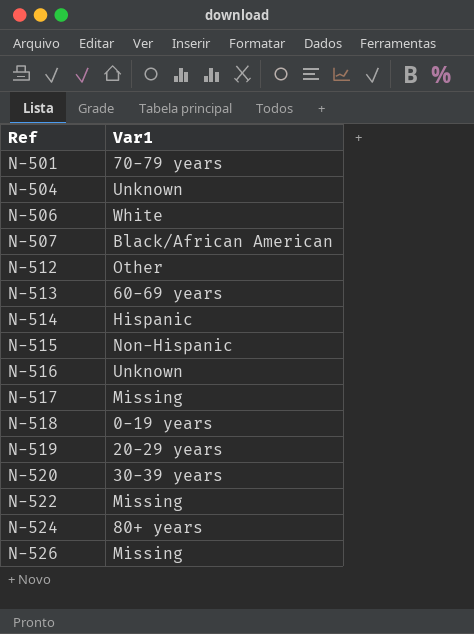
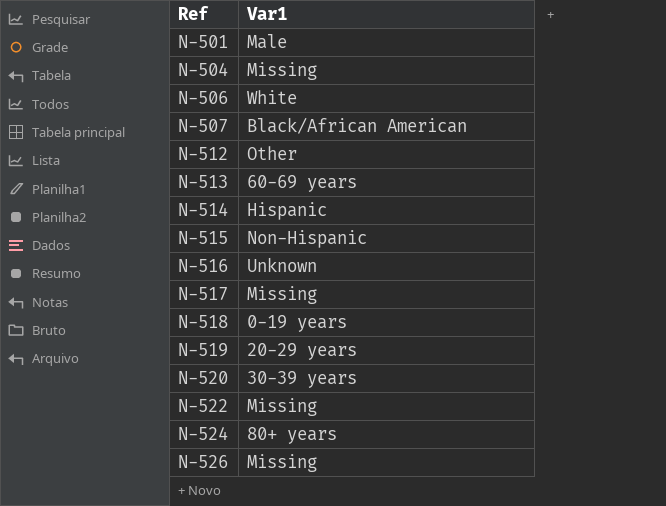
N-501 | Var1: 70-79 years -> Male
N-504 | Var1: Unknown -> Missing

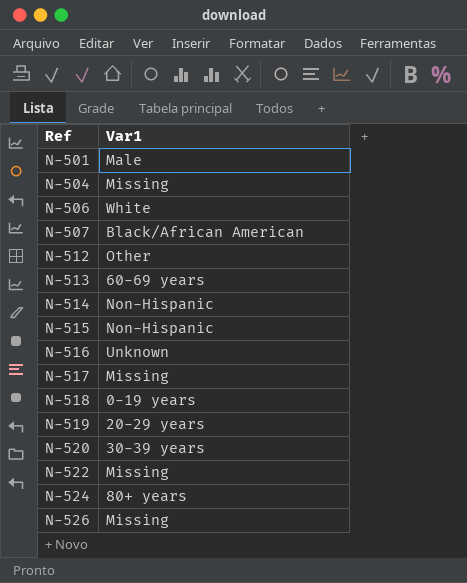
N-514 | Var1: Hispanic -> Non-Hispanic

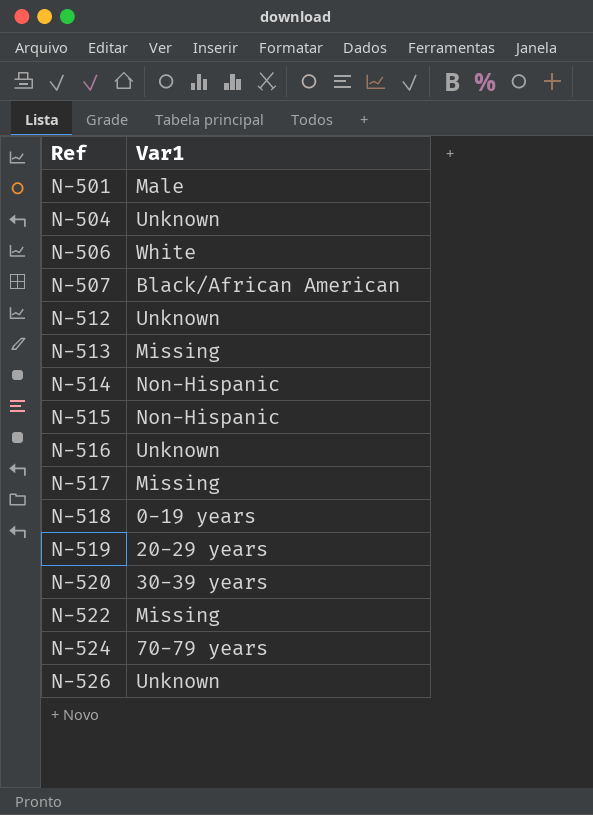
N-504 | Var1: Missing -> Unknown
N-512 | Var1: Other -> Unknown
N-513 | Var1: 60-69 years -> Missing
N-524 | Var1: 80+ years -> 70-79 years
N-526 | Var1: Missing -> Unknown

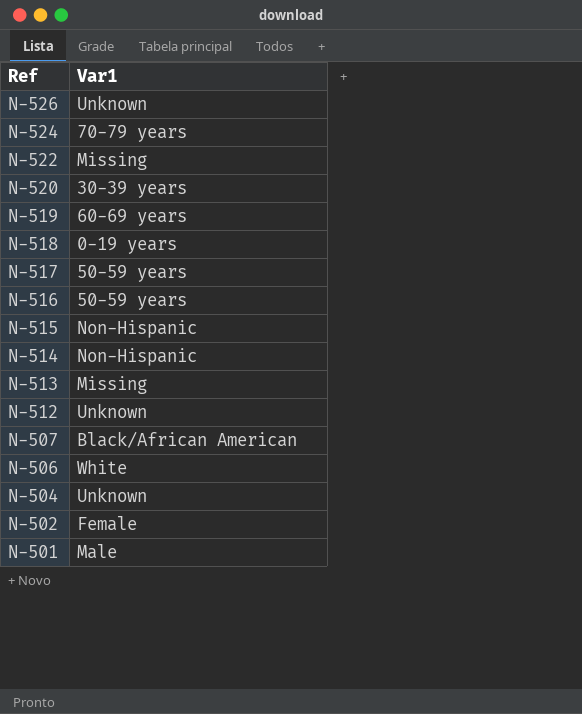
row order: Ref ascending -> Ref descending
N-519 | Var1: 20-29 years -> 60-69 years
N-517 | Var1: Missing -> 50-59 years
N-516 | Var1: Unknown -> 50-59 years
row N-502: none -> Female

